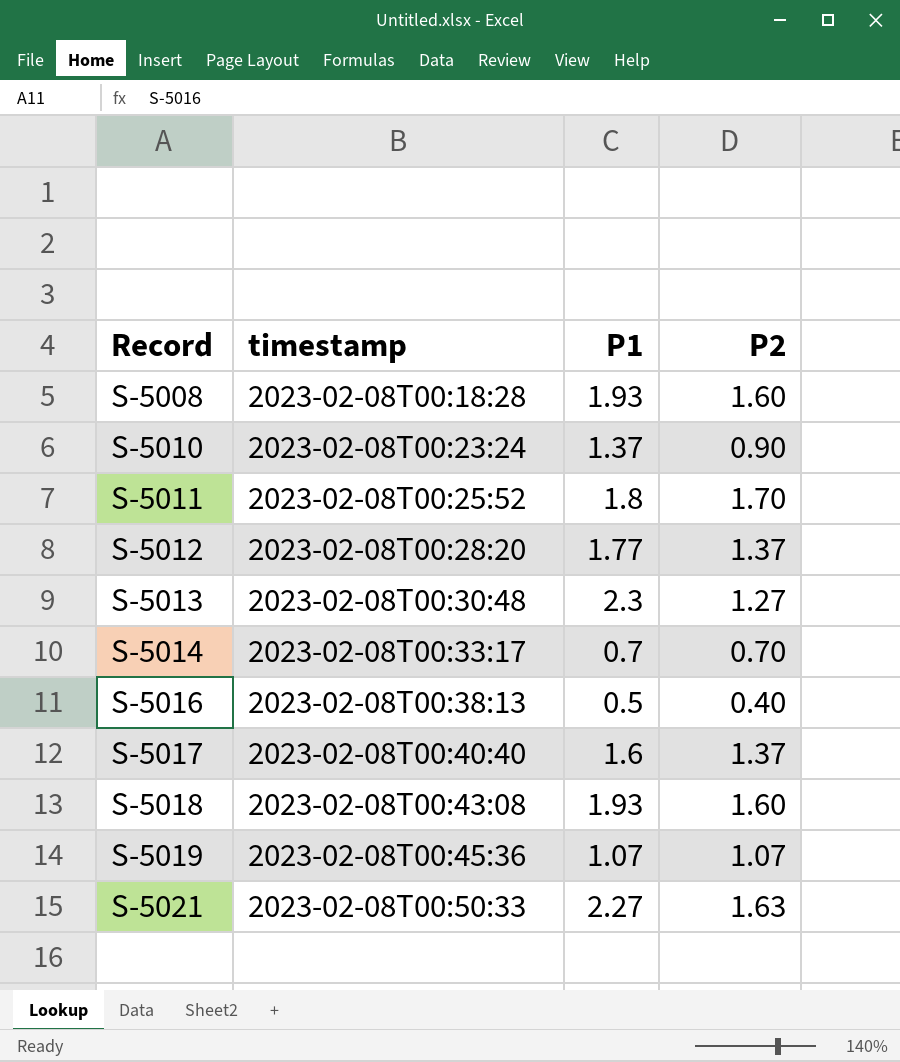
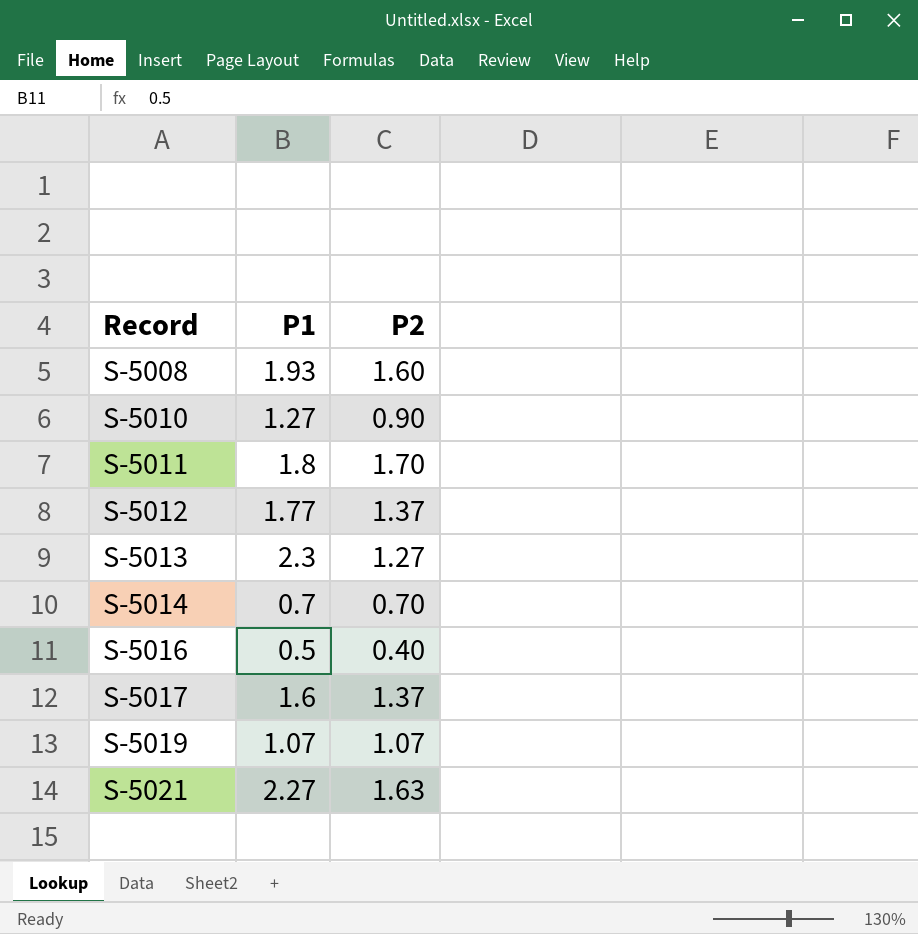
column timestamp | position: 2 -> none
row S-5018: 2023-02-08T00:43:08 | 1.93 | 1.60 -> none
S-5010 | P1: 1.37 -> 1.27

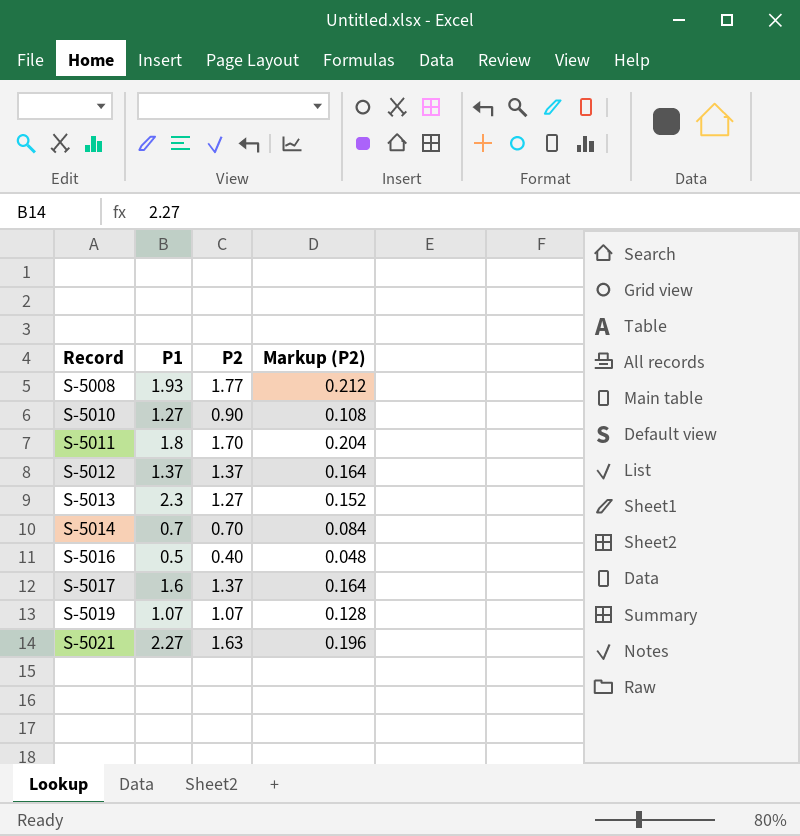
column Markup (P2) | formula: none -> [P2] * 0.12
S-5008 | P2: 1.60 -> 1.77
S-5012 | P1: 1.77 -> 1.37

